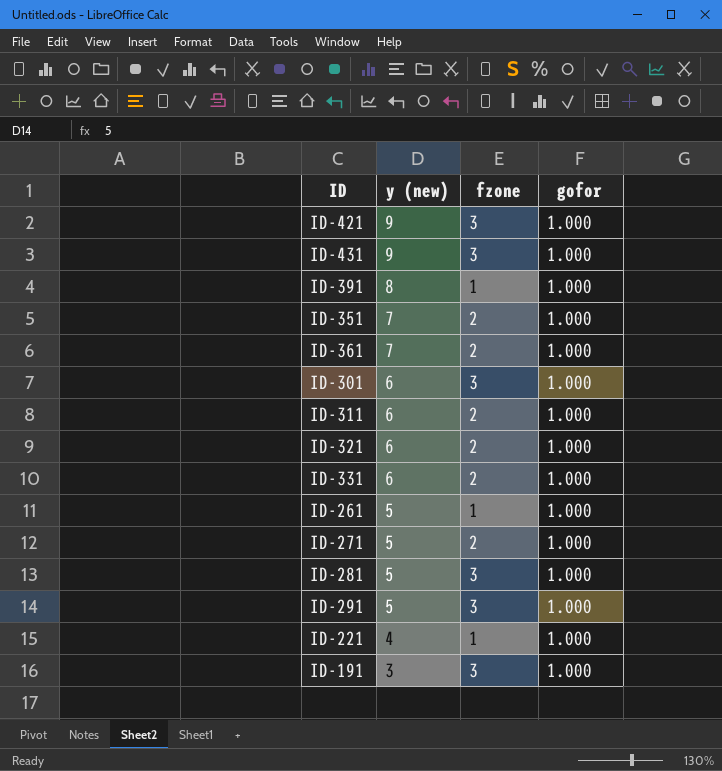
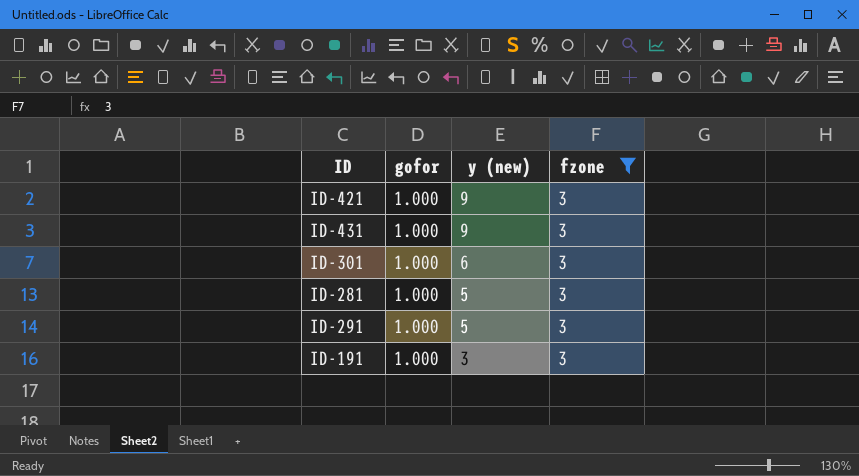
filter: none -> fzone = 3
column gofor | position: 4 -> 2

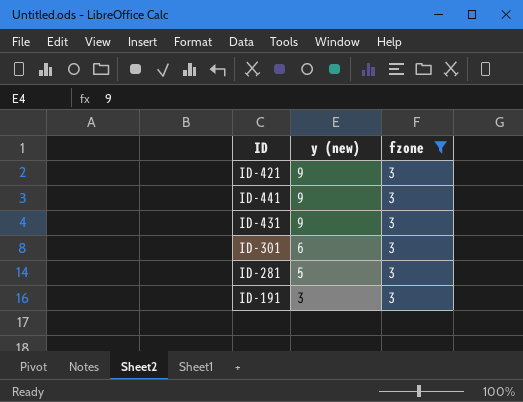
column gofor | position: 2 -> none
row ID-291: 1.000 | 5 | 3 -> none
row ID-441: none -> 9 | 3

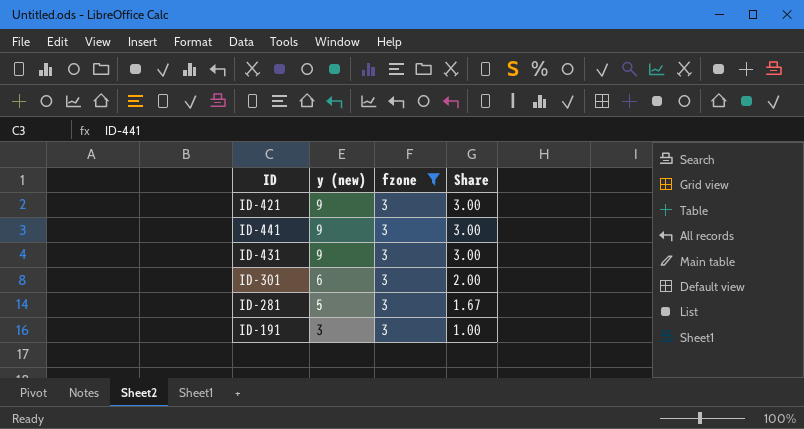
column Share | formula: none -> [y (new)] / [fzone]

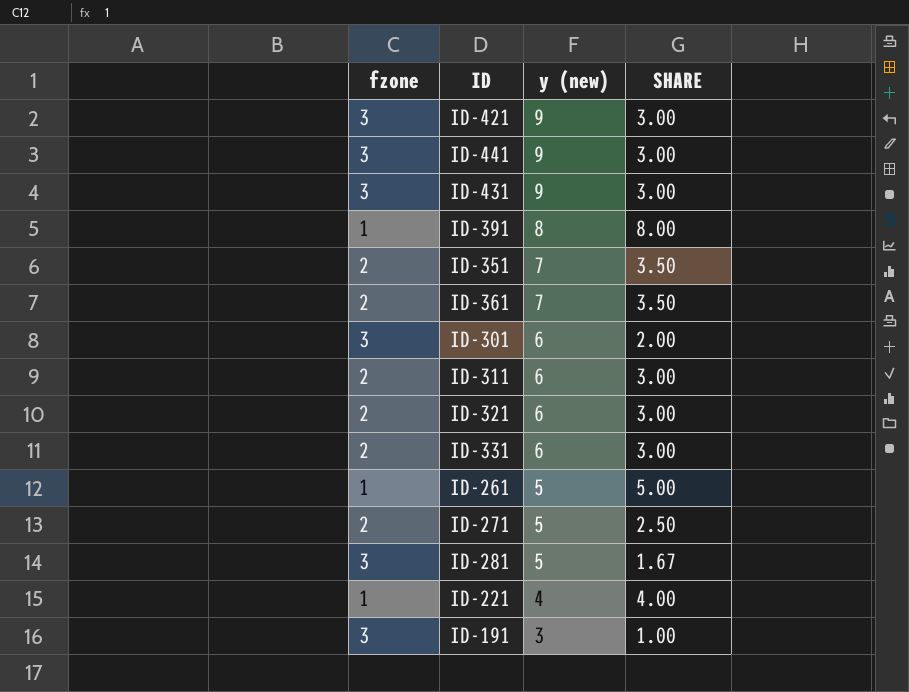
filter: fzone = 3 -> none
column fzone | position: 3 -> 1
column name: Share -> SHARE

